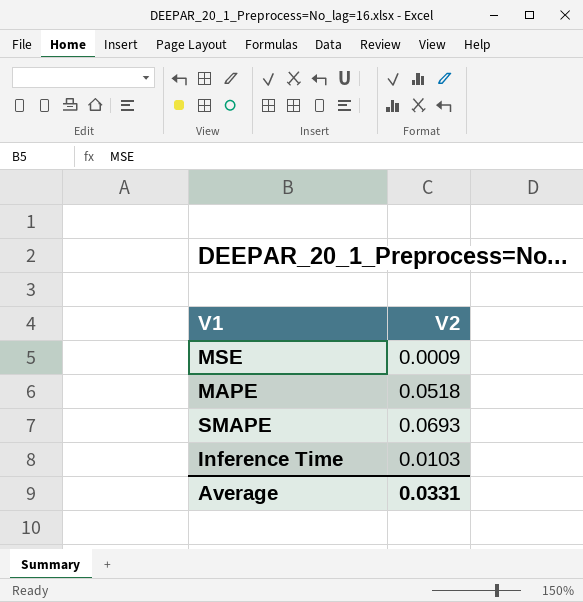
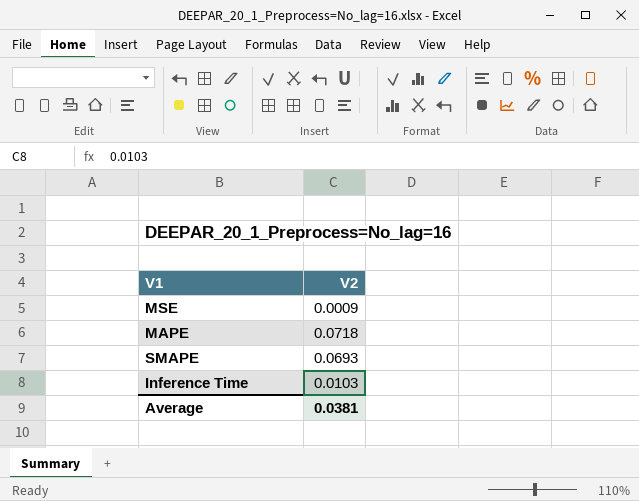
MAPE | V2: 0.0518 -> 0.0718
Average | V2: 0.0331 -> 0.0381

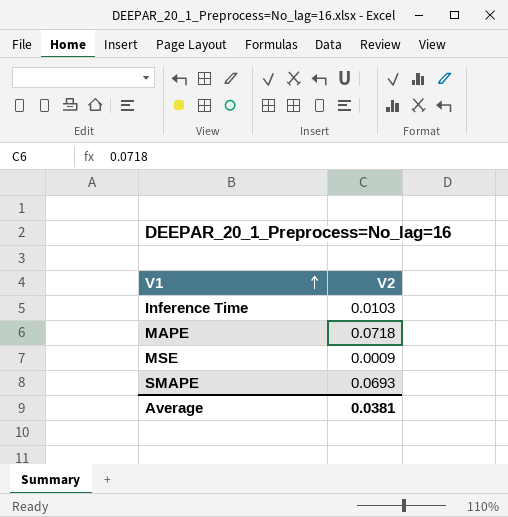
row order: none -> V1 ascending

